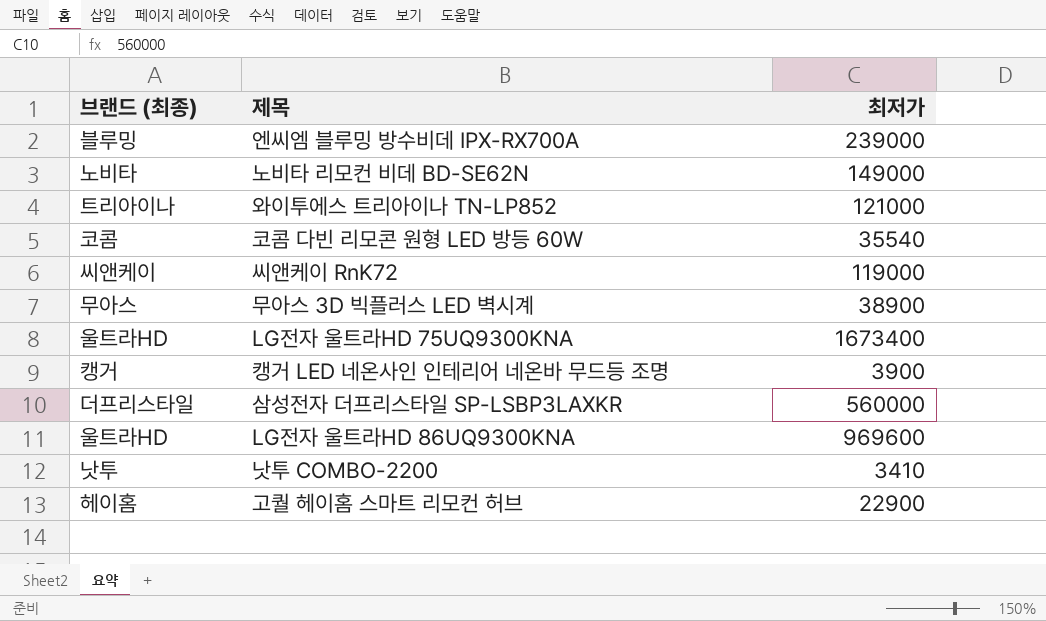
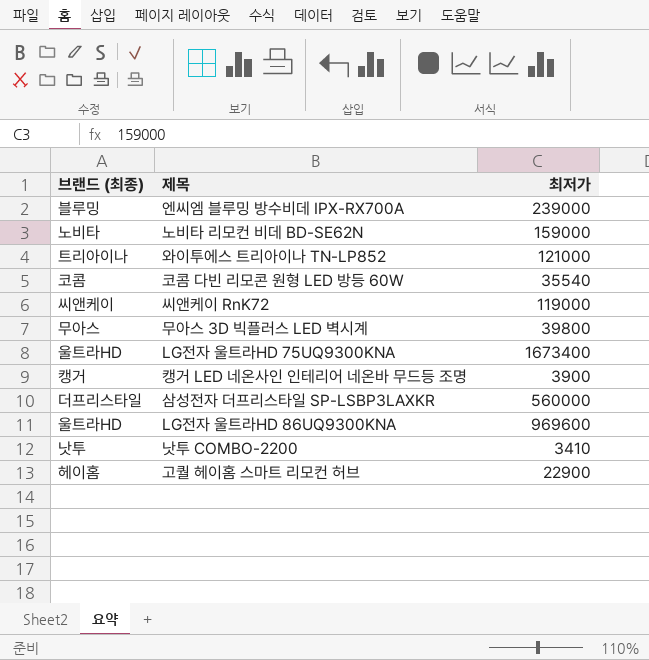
노비타 리모컨 비데 BD-SE62N | 최저가: 149000 -> 159000
무아스 3D 빅플러스 LED 벽시계 | 최저가: 38900 -> 39800

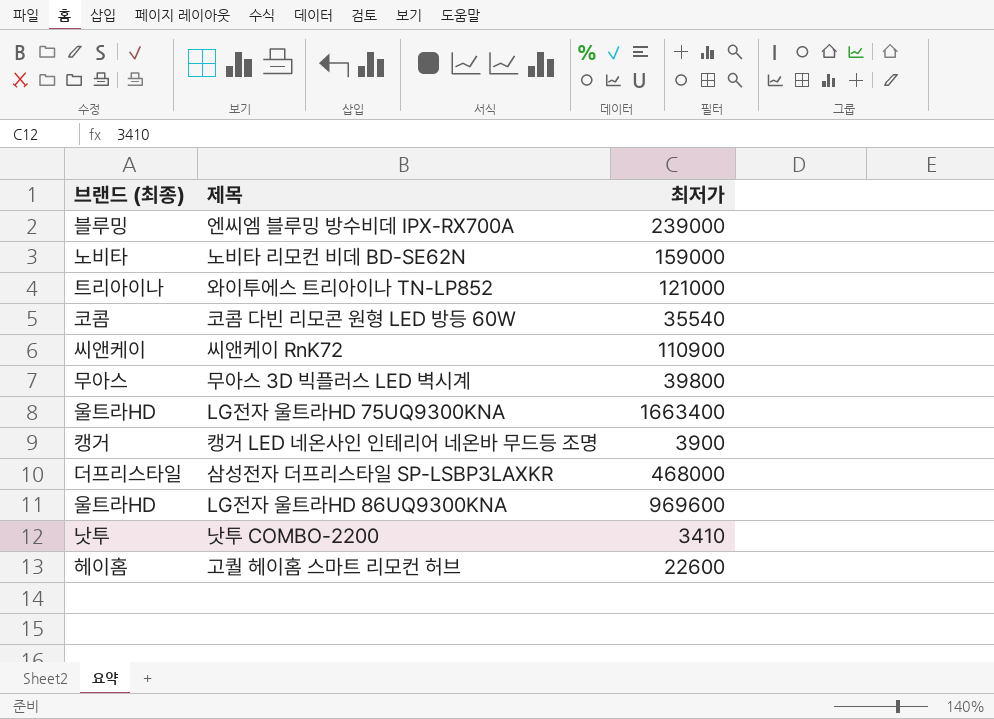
씨앤케이 RnK72 | 최저가: 119000 -> 110900
LG전자 울트라HD 75UQ9300KNA | 최저가: 1673400 -> 1663400
삼성전자 더프리스타일 SP-LSBP3LAXKR | 최저가: 560000 -> 468000
고퀄 헤이홈 스마트 리모컨 허브 | 최저가: 22900 -> 22600

